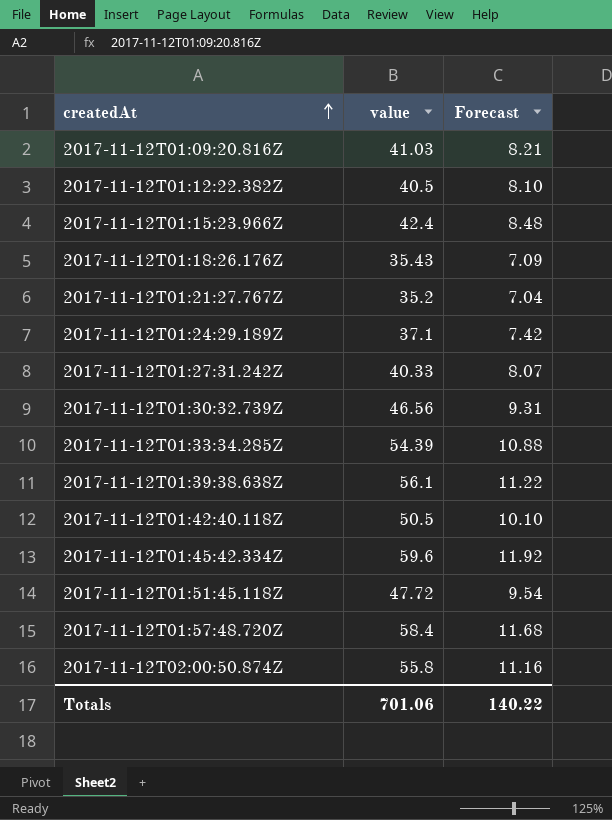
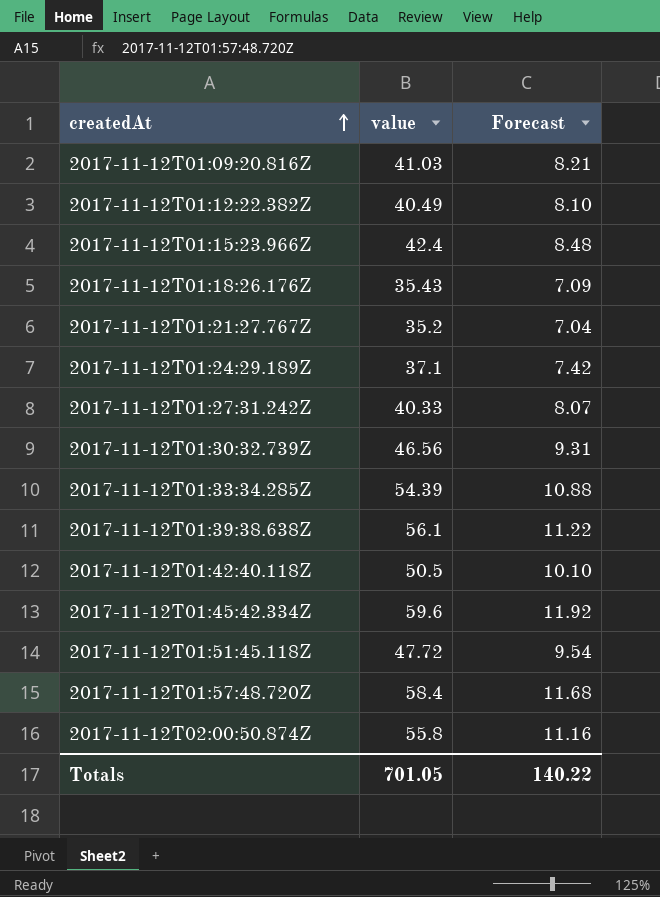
2017-11-12T01:12:22.382Z | value: 40.5 -> 40.49
Totals | value: 701.06 -> 701.05

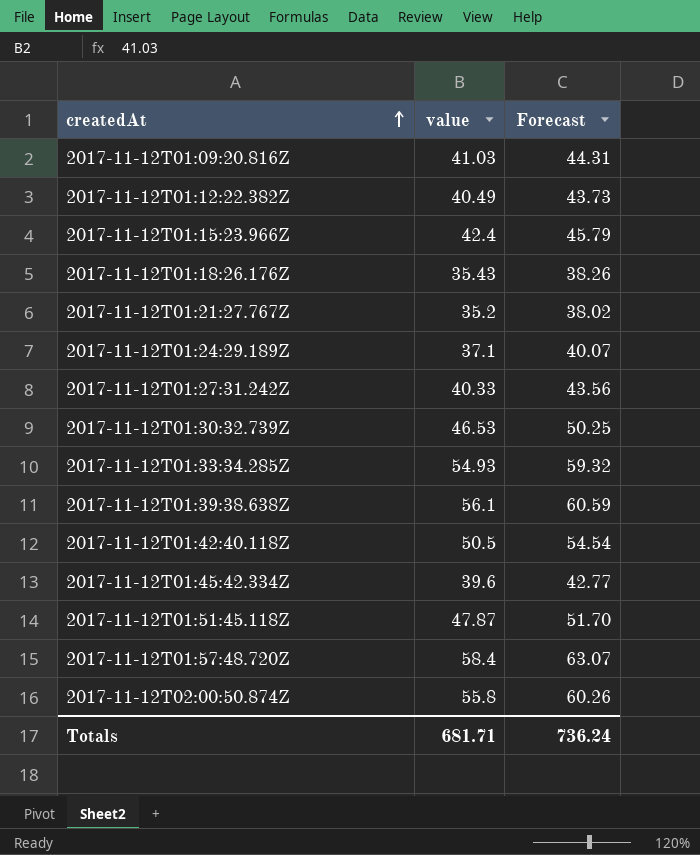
column Forecast | formula: [value] * 0.2 -> [value] * 1.08
2017-11-12T01:30:32.739Z | value: 46.56 -> 46.53
2017-11-12T01:33:34.285Z | value: 54.39 -> 54.93
2017-11-12T01:45:42.334Z | value: 59.6 -> 39.6
2017-11-12T01:51:45.118Z | value: 47.72 -> 47.87
Totals | value: 701.05 -> 681.71
Totals | Forecast: 140.22 -> 736.24

